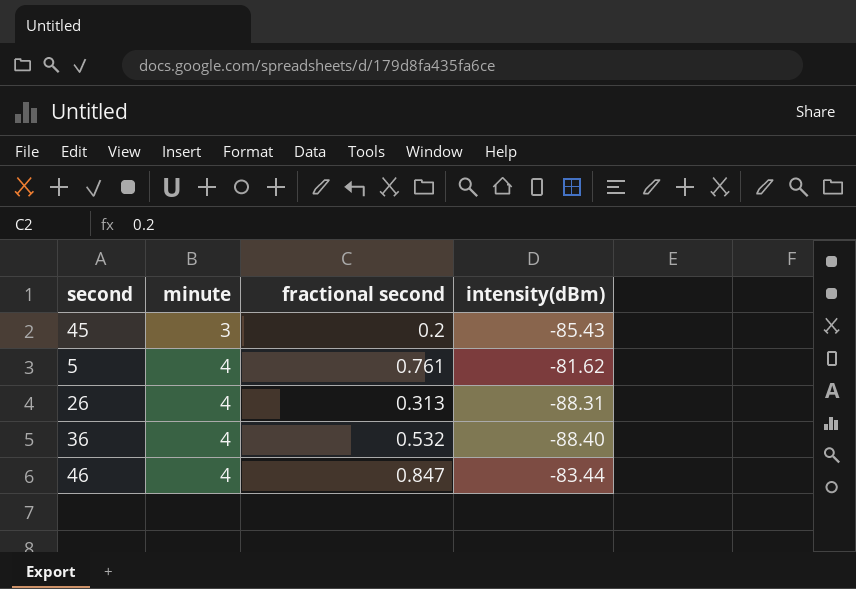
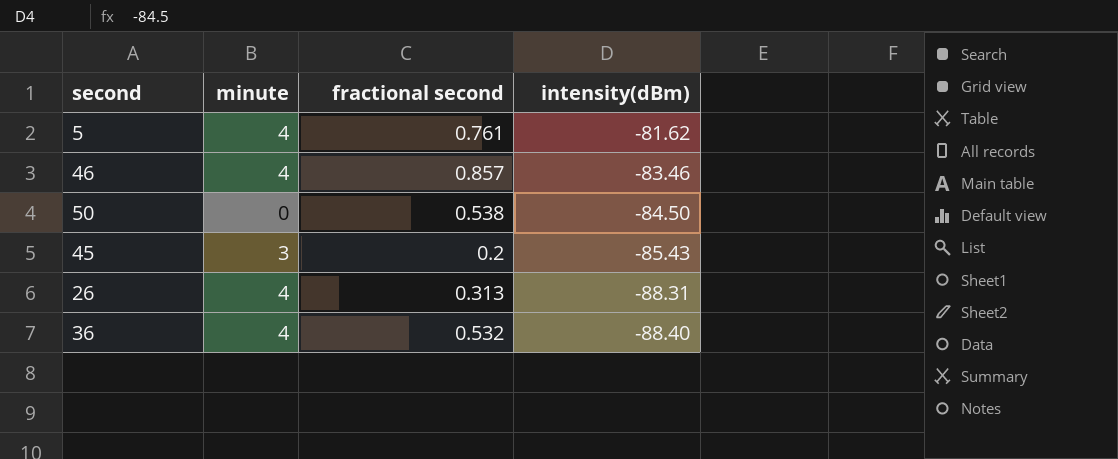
row order: minute ascending -> intensity(dBm) descending
46 | fractional second: 0.847 -> 0.857
46 | intensity(dBm): -83.44 -> -83.46
row 50: none -> 0 | 0.538 | -84.50

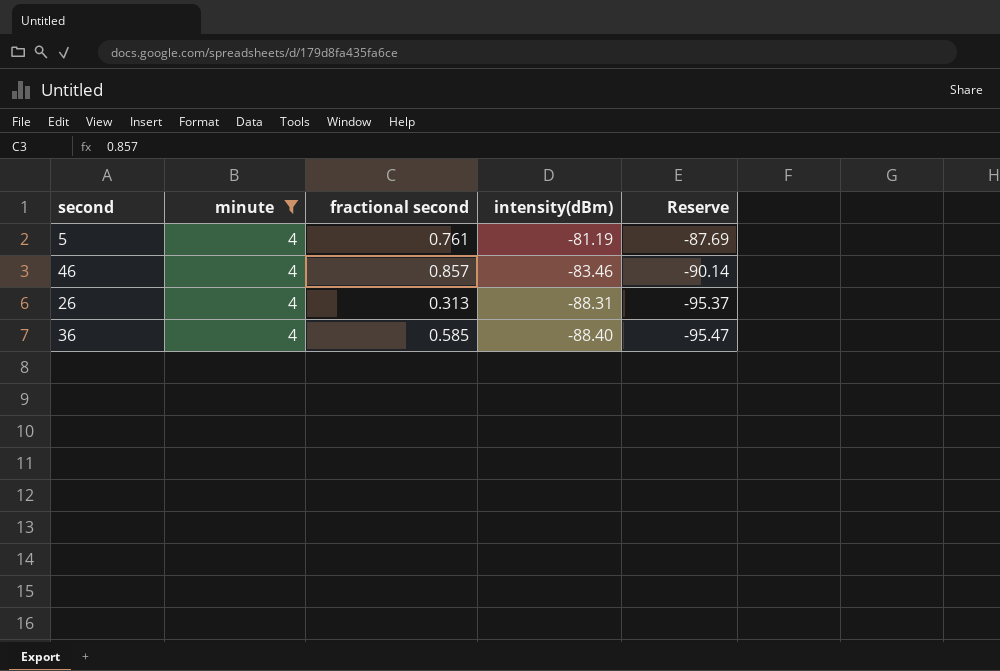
filter: none -> minute = 4
column Reserve | formula: none -> [intensity(dBm)] * 1.08
5 | intensity(dBm): -81.62 -> -81.19
36 | fractional second: 0.532 -> 0.585

